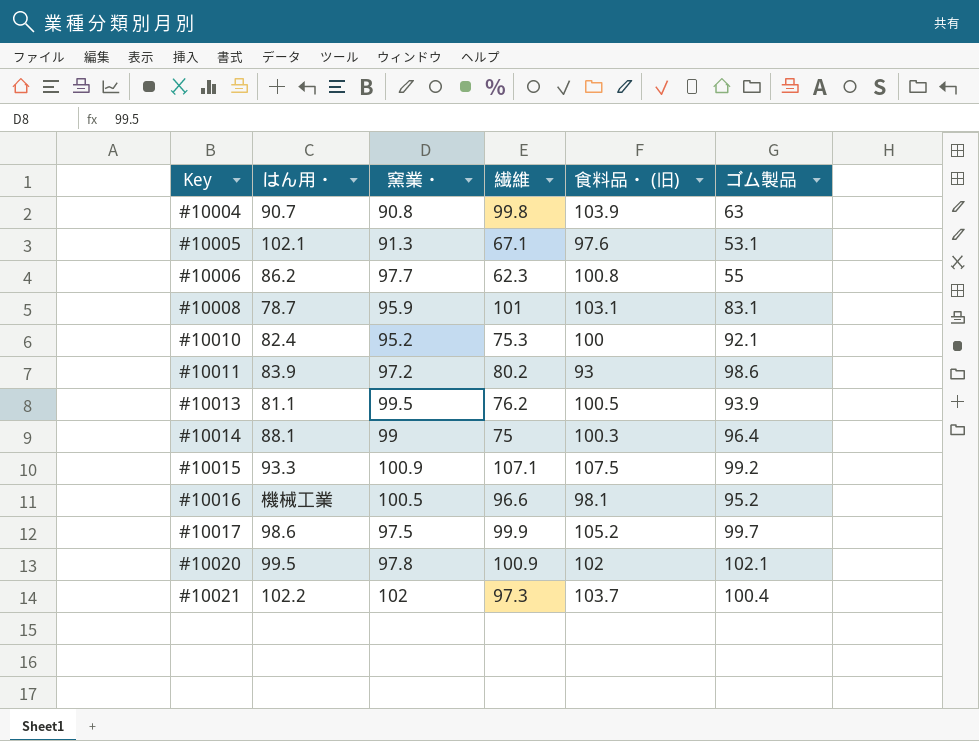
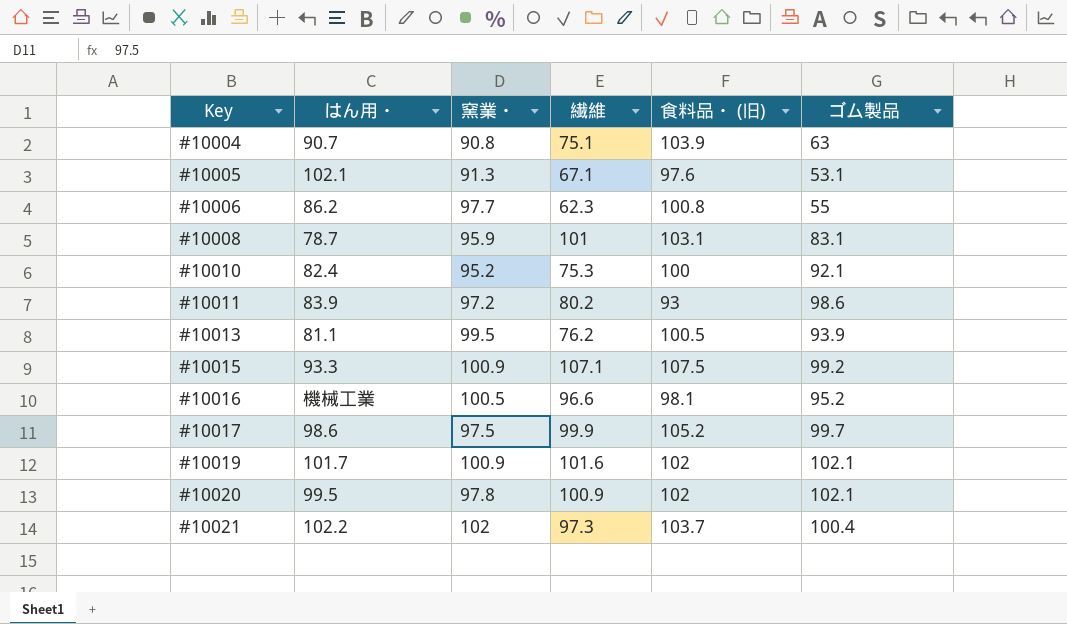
row #10014: 88.1 | 99 | 75 | 100.3 | 96.4 -> none
#10004 | 繊維: 99.8 -> 75.1
row #10019: none -> 101.7 | 100.9 | 101.6 | 102 | 102.1

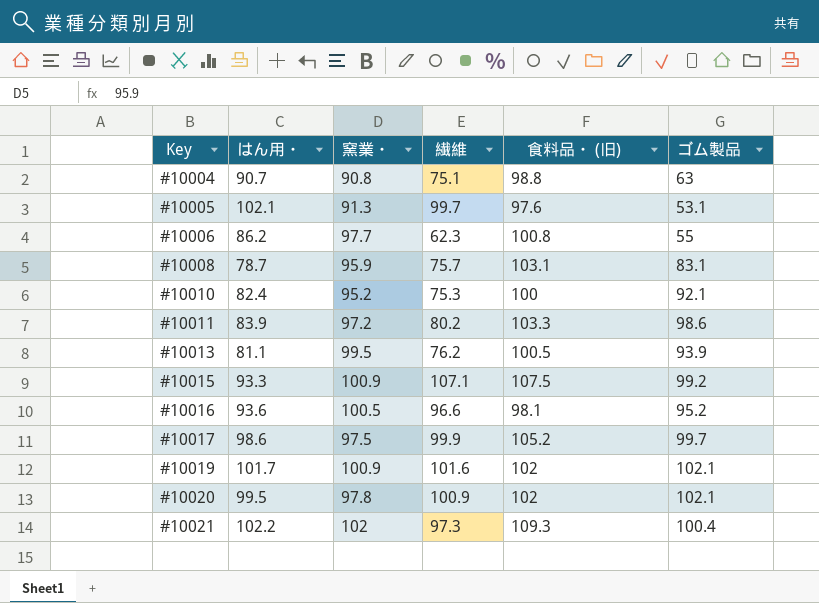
#10004 | 食料品・ (旧): 103.9 -> 98.8
#10005 | 繊維: 67.1 -> 99.7
#10008 | 繊維: 101 -> 75.7
#10011 | 食料品・ (旧): 93 -> 103.3
#10016 | はん用・: 機械工業 -> 93.6
#10021 | 食料品・ (旧): 103.7 -> 109.3

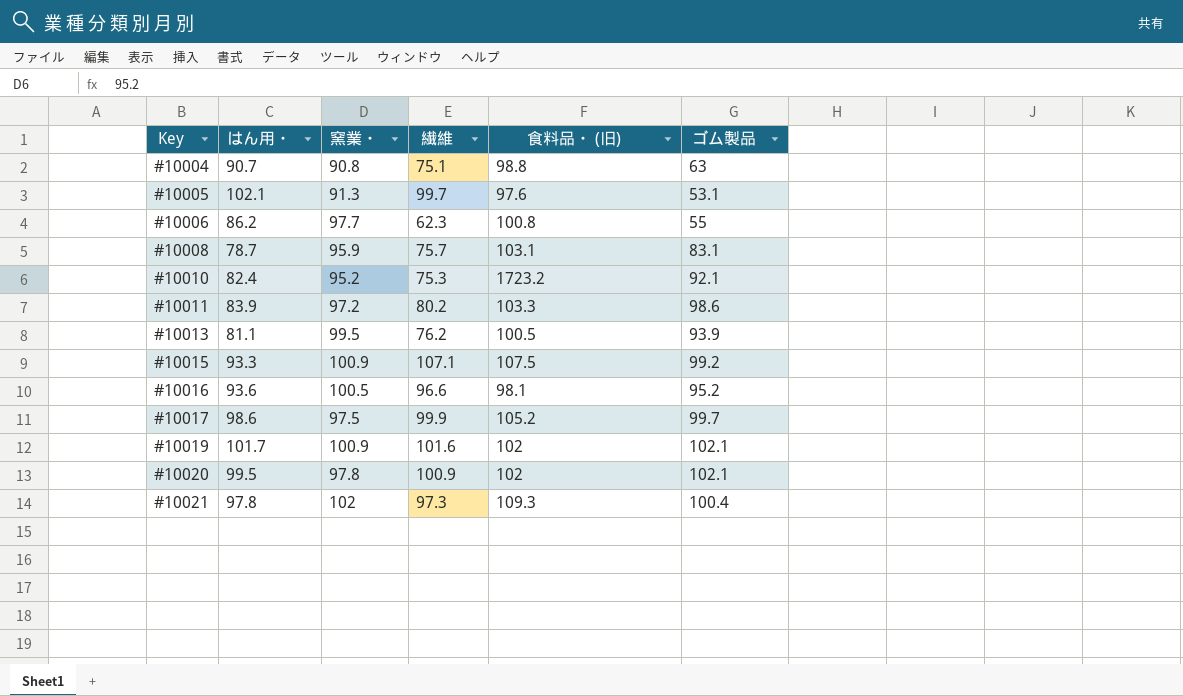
#10010 | 食料品・ (旧): 100 -> 1723.2
#10021 | はん用・: 102.2 -> 97.8

